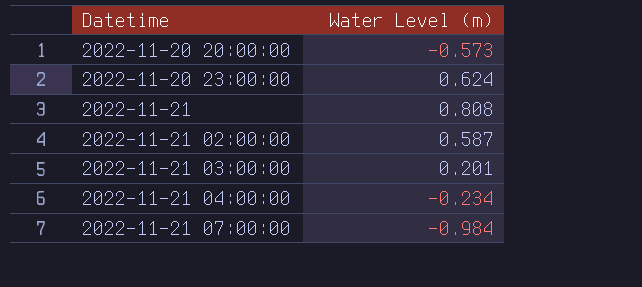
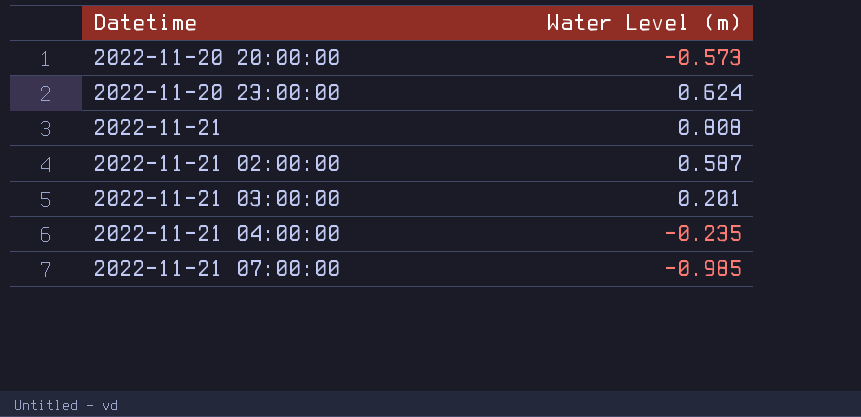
2022-11-21 04:00:00 | Water Level (m): -0.234 -> -0.235
2022-11-21 07:00:00 | Water Level (m): -0.984 -> -0.985

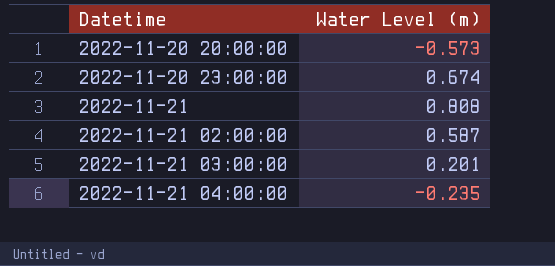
row 2022-11-21 07:00:00: -0.985 -> none
2022-11-20 23:00:00 | Water Level (m): 0.624 -> 0.674

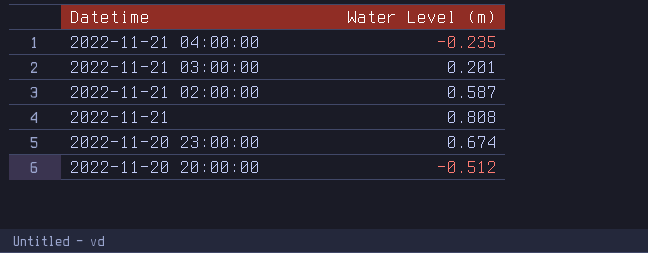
row order: Datetime ascending -> Datetime descending
2022-11-20 20:00:00 | Water Level (m): -0.573 -> -0.512

